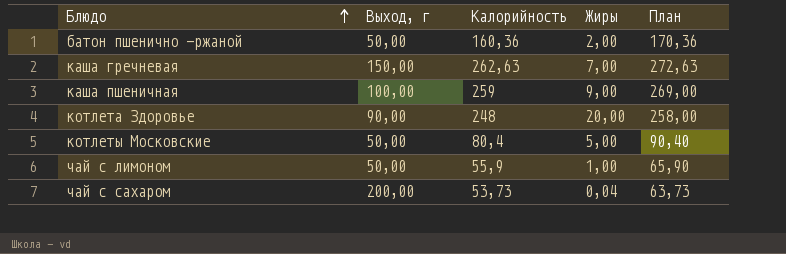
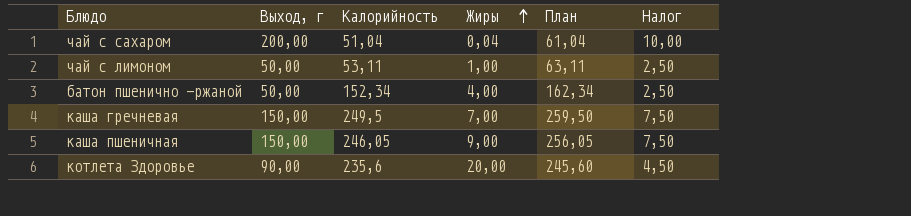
row order: Блюдо ascending -> Жиры ascending
column Налог | formula: none -> [Выход, г] * 0,05
row котлеты Московские: 50,00 | 80,4 | 5,00 | 90,40 -> none
чай с сахаром | Калорийность: 53,73 -> 51,04
чай с сахаром | План: 63,73 -> 61,04
чай с лимоном | Калорийность: 55,9 -> 53,11
чай с лимоном | План: 65,90 -> 63,11
батон пшенично -ржаной | Калорийность: 160,36 -> 152,34
батон пшенично -ржаной | Жиры: 2,00 -> 4,00
батон пшенично -ржаной | План: 170,36 -> 162,34
каша гречневая | Калорийность: 262,63 -> 249,5
каша гречневая | План: 272,63 -> 259,50
каша пшеничная | Выход, г: 100,00 -> 150,00
каша пшеничная | Калорийность: 259 -> 246,05
каша пшеничная | План: 269,00 -> 256,05
котлета Здоровье | Калорийность: 248 -> 235,6
котлета Здоровье | План: 258,00 -> 245,60

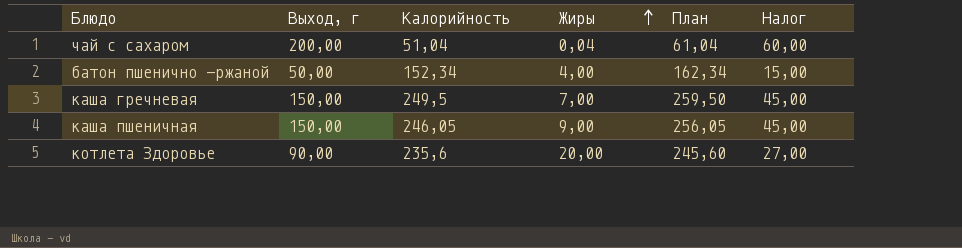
column Налог | formula: [Выход, г] * 0,05 -> [Выход, г] * 0,3
row чай с лимоном: 50,00 | 53,11 | 1,00 | 63,11 | 2,50 -> none

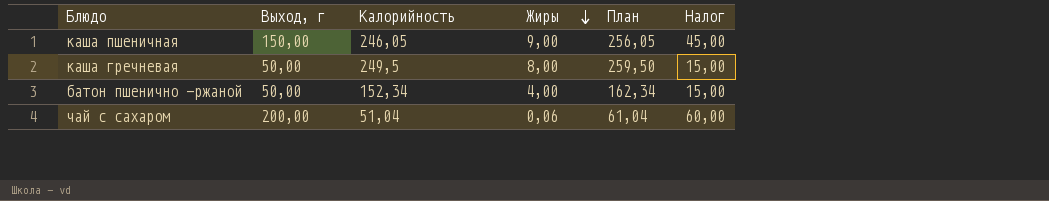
row order: Жиры ascending -> Жиры descending
row котлета Здоровье: 90,00 | 235,6 | 20,00 | 245,60 | 27,00 -> none
каша гречневая | Выход, г: 150,00 -> 50,00
каша гречневая | Жиры: 7,00 -> 8,00
каша гречневая | Налог: 45,00 -> 15,00
чай с сахаром | Жиры: 0,04 -> 0,06

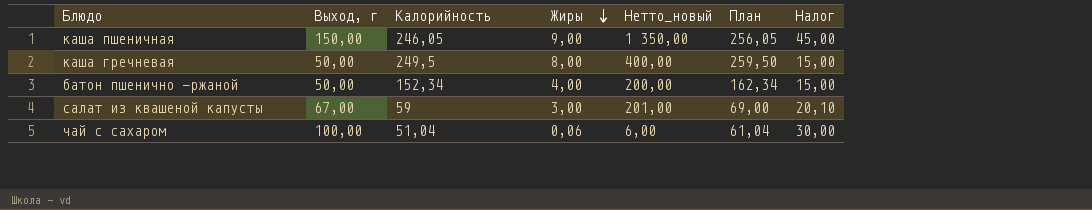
column Нетто_новый | formula: none -> [Выход, г] * [Жиры]
row салат из квашеной капусты: none -> 67,00 | 59 | 3,00 | 201,00 | 69,00 | 20,10
чай с сахаром | Выход, г: 200,00 -> 100,00
чай с сахаром | Налог: 60,00 -> 30,00

